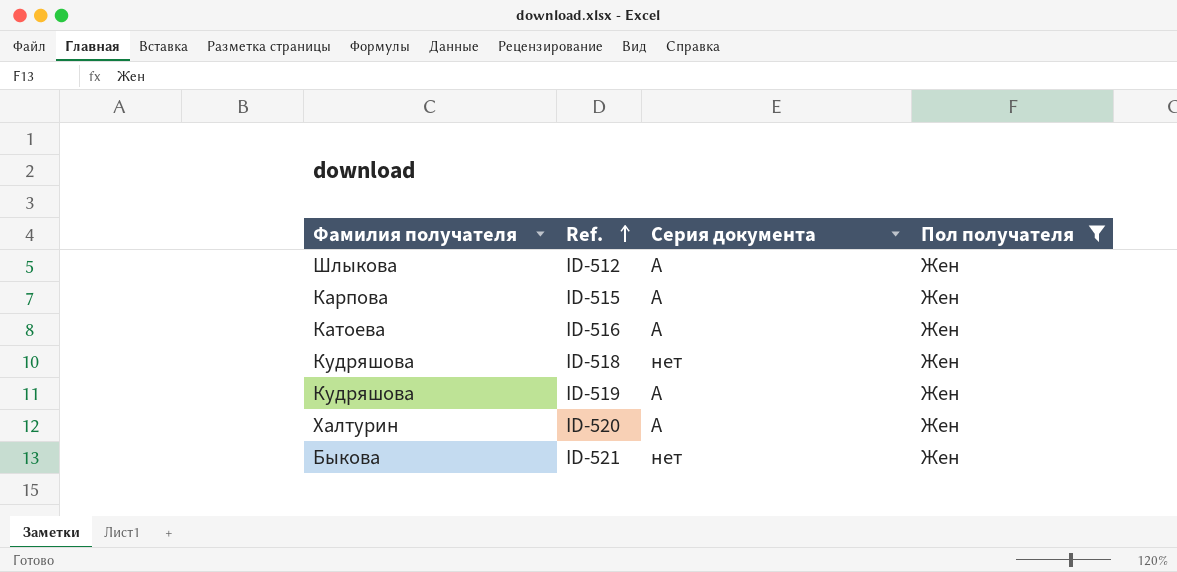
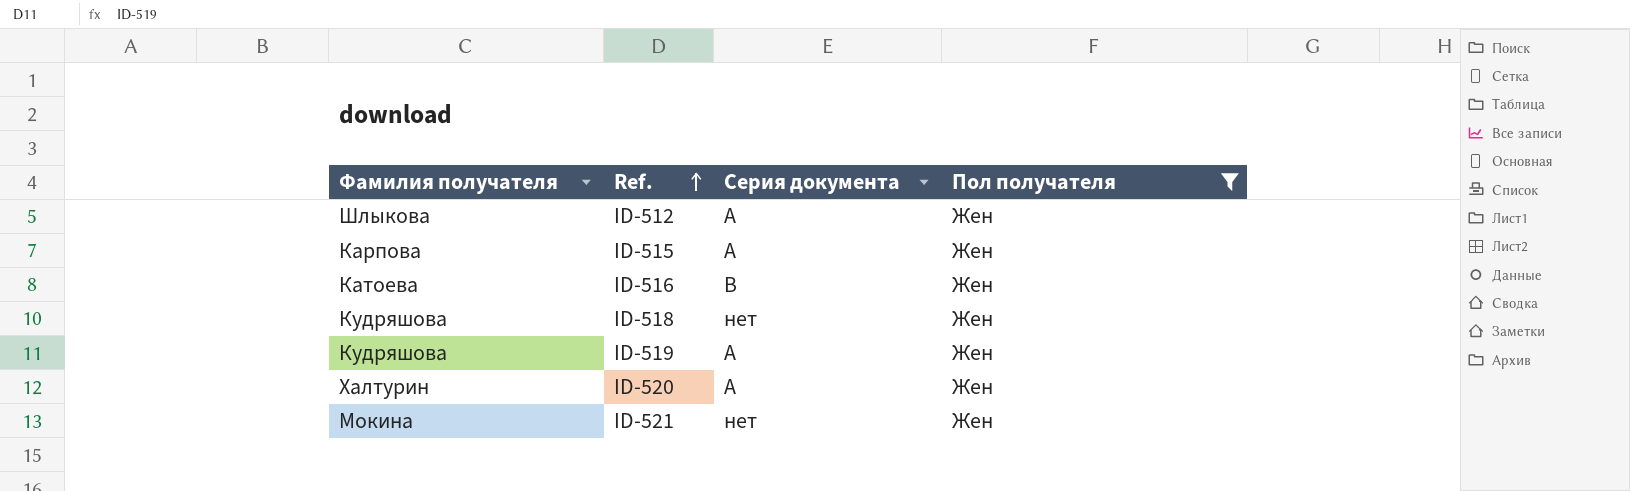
ID-516 | Серия документа: А -> В
ID-521 | Фамилия получателя: Быкова -> Мокина

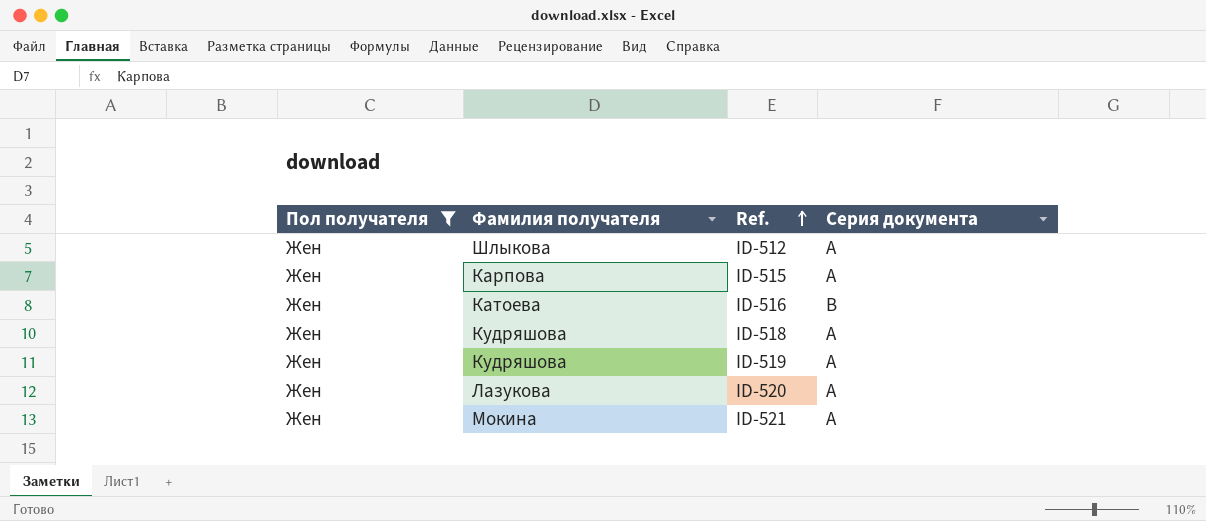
column Пол получателя | position: 4 -> 1
ID-518 | Серия документа: нет -> А
ID-520 | Фамилия получателя: Халтурин -> Лазукова
ID-521 | Серия документа: нет -> А

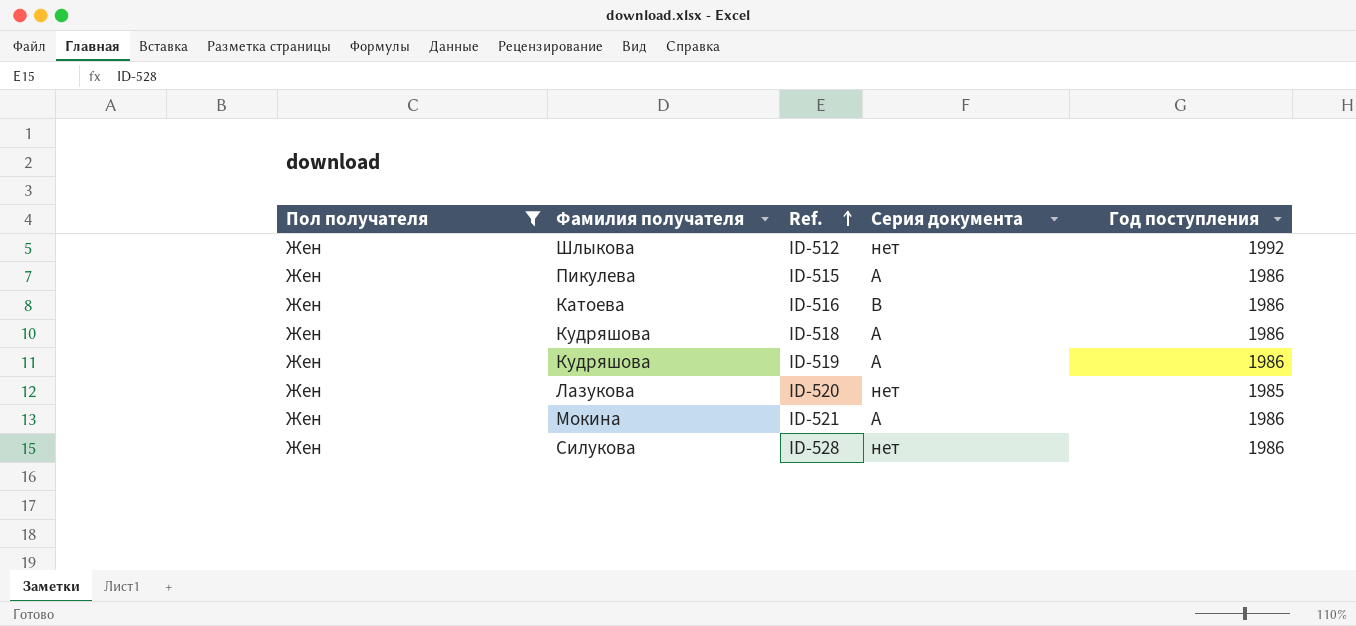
column Год поступления | position: none -> 5
ID-512 | Серия документа: А -> нет
ID-515 | Фамилия получателя: Карпова -> Пикулева
ID-520 | Серия документа: А -> нет
row ID-528: none -> Жен | Силукова | нет | 1986

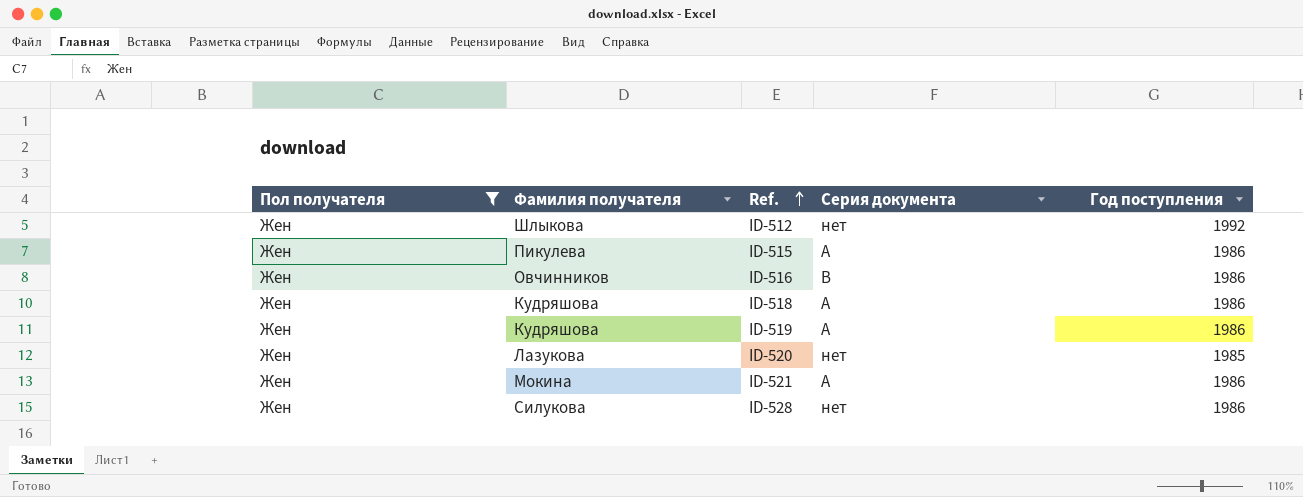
ID-516 | Фамилия получателя: Катоева -> Овчинников

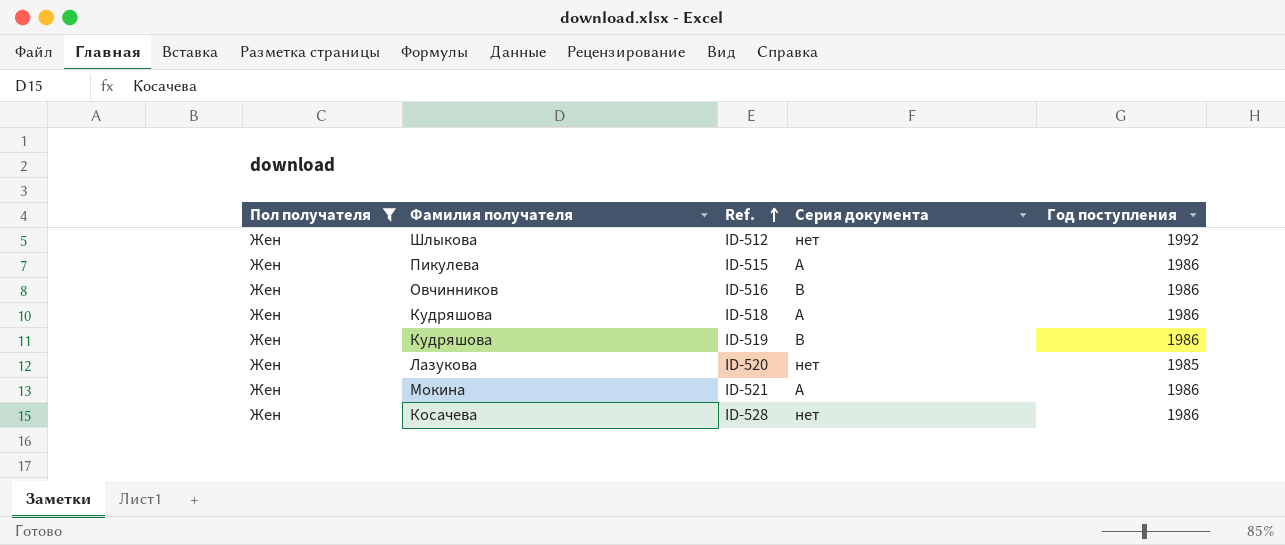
ID-519 | Серия документа: А -> В
ID-528 | Фамилия получателя: Силукова -> Косачева

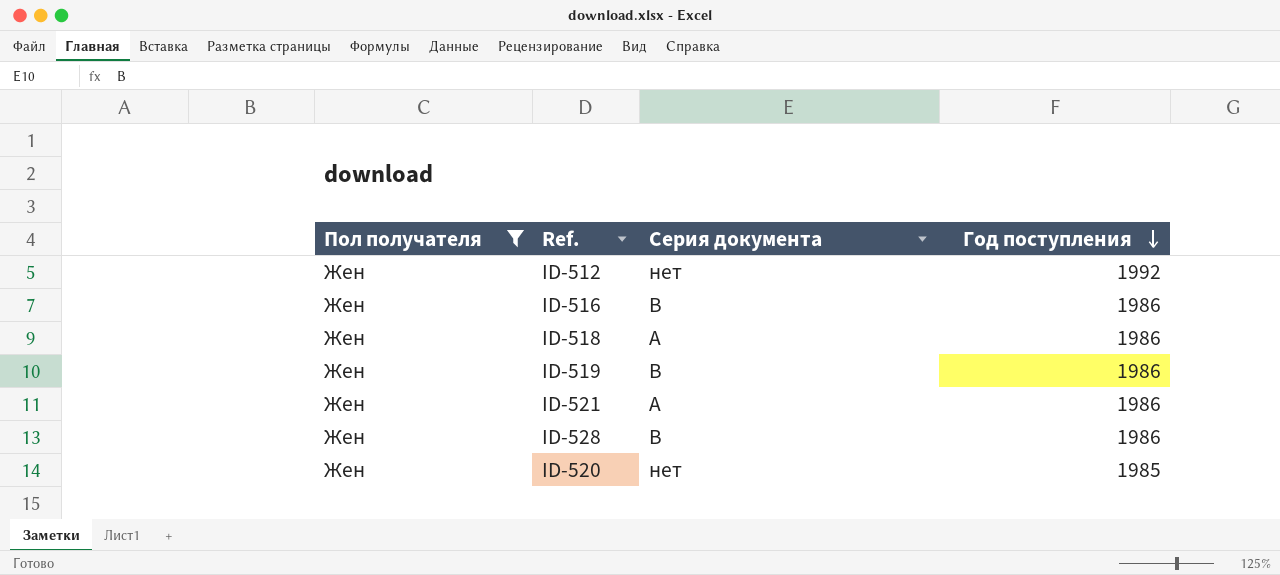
row order: Ref. ascending -> Год поступления descending
column Фамилия получателя | position: 2 -> none
row ID-515: Жен | Пикулева | А | 1986 -> none
ID-528 | Серия документа: нет -> В

